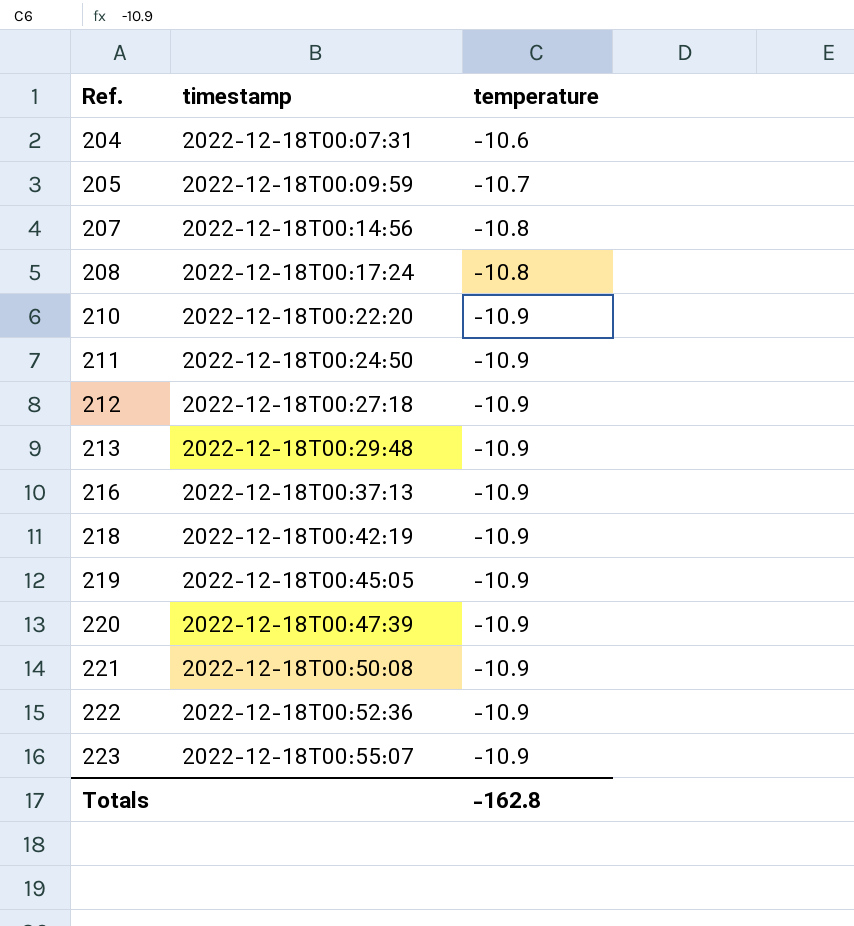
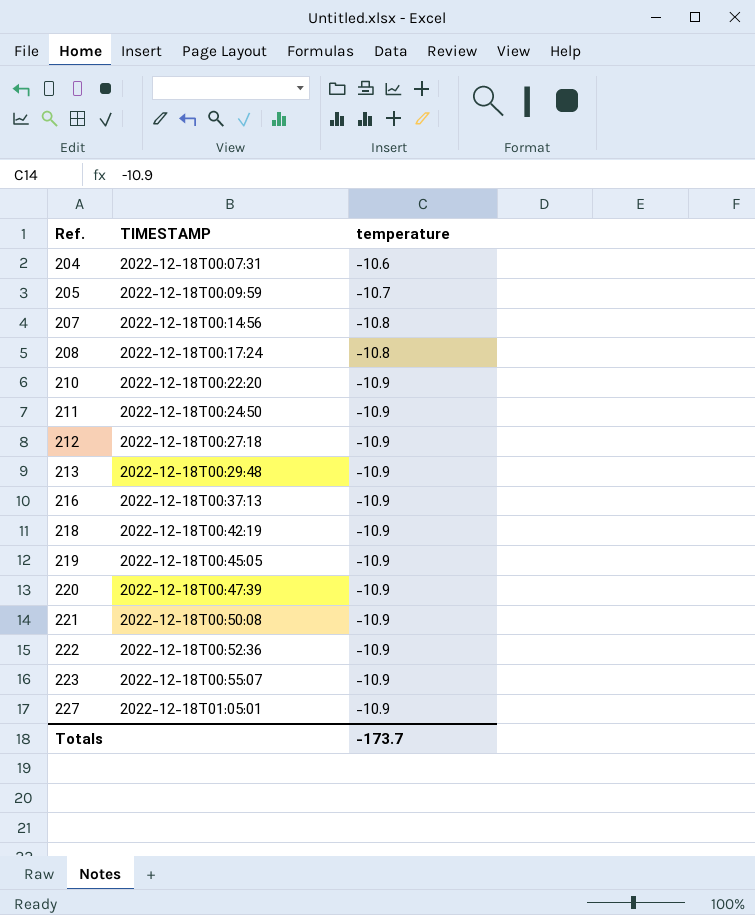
column name: timestamp -> TIMESTAMP
row 227: none -> 2022-12-18T01:05:01 | -10.9
Totals | temperature: -162.8 -> -173.7

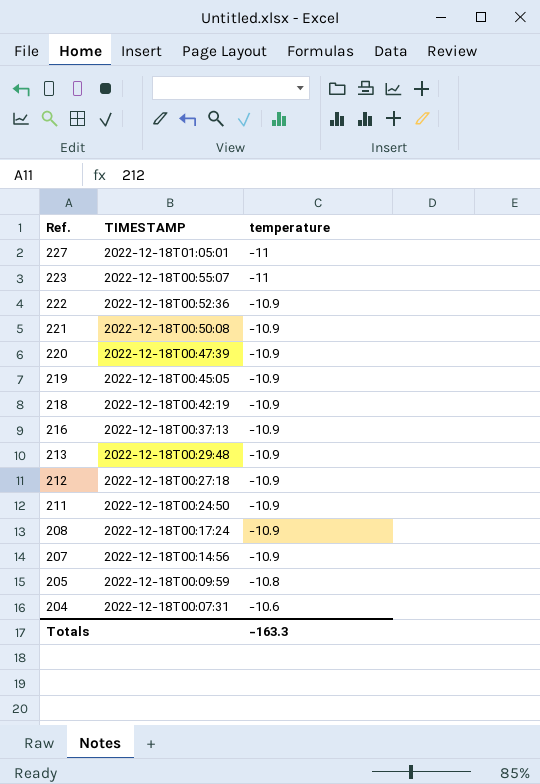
row order: Ref. ascending -> Ref. descending
row 210: 2022-12-18T00:22:20 | -10.9 -> none
227 | temperature: -10.9 -> -11
223 | temperature: -10.9 -> -11
208 | temperature: -10.8 -> -10.9
207 | temperature: -10.8 -> -10.9
205 | temperature: -10.7 -> -10.8
Totals | temperature: -173.7 -> -163.3

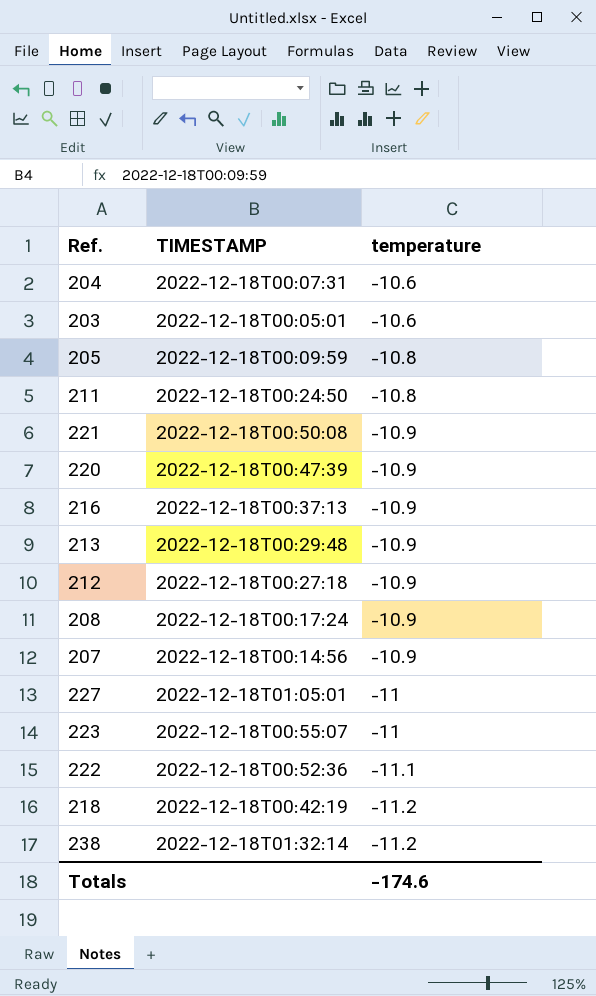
row order: Ref. descending -> temperature descending
row 219: 2022-12-18T00:45:05 | -10.9 -> none
row 203: none -> 2022-12-18T00:05:01 | -10.6
211 | temperature: -10.9 -> -10.8
222 | temperature: -10.9 -> -11.1
218 | temperature: -10.9 -> -11.2
row 238: none -> 2022-12-18T01:32:14 | -11.2
Totals | temperature: -163.3 -> -174.6

